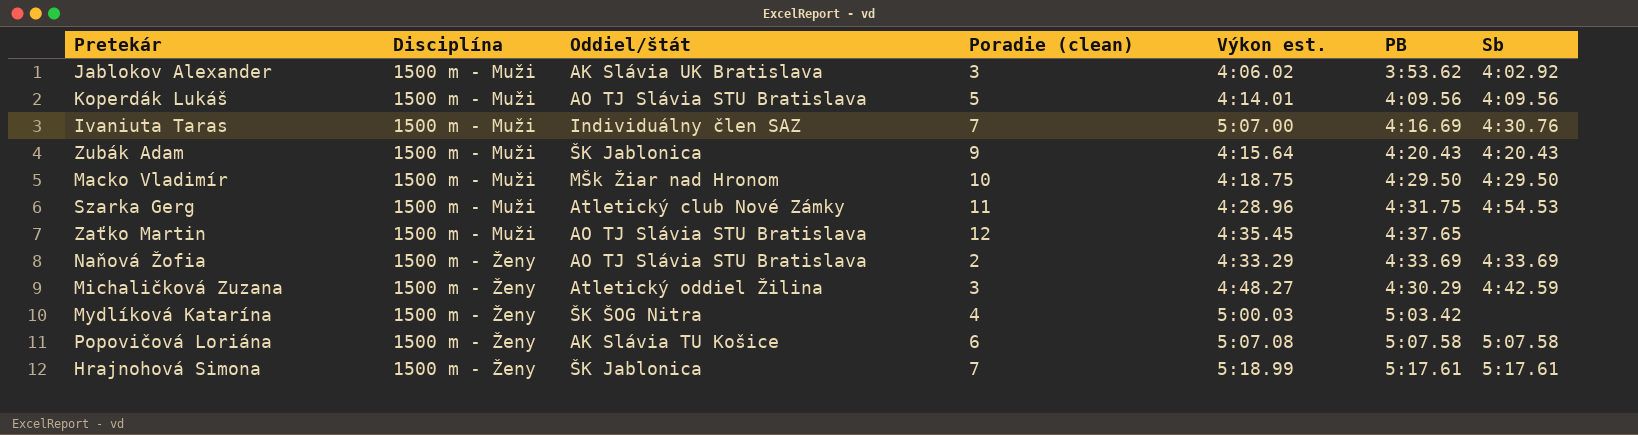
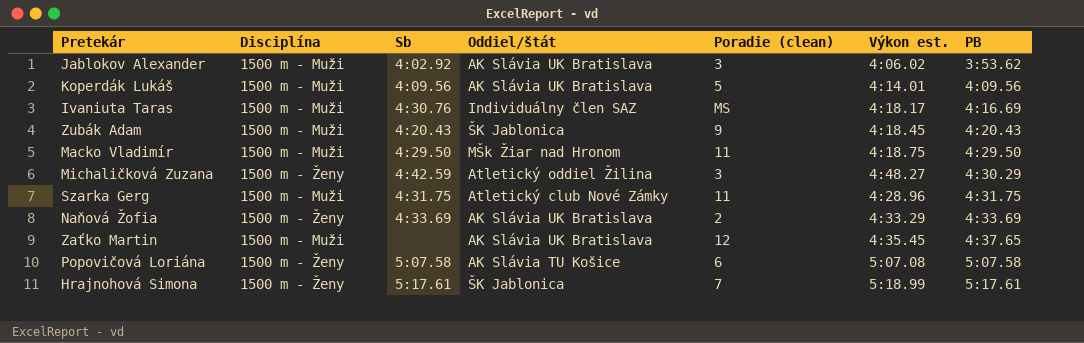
row order: Disciplína ascending -> PB ascending
column Sb | position: 7 -> 3
row Mydlíková Katarína: 1500 m - Ženy | ŠK ŠOG Nitra | 4 | 5:00.03 | 5:03.42 | none -> none
Koperdák Lukáš | Oddiel/štát: AO TJ Slávia STU Bratislava -> AK Slávia UK Bratislava
Ivaniuta Taras | Poradie (clean): 7 -> MS
Ivaniuta Taras | Výkon est.: 5:07.00 -> 4:18.17
Zubák Adam | Výkon est.: 4:15.64 -> 4:18.45
Macko Vladimír | Poradie (clean): 10 -> 11
Szarka Gerg | Sb: 4:54.53 -> 4:31.75
Naňová Žofia | Oddiel/štát: AO TJ Slávia STU Bratislava -> AK Slávia UK Bratislava
Zaťko Martin | Oddiel/štát: AO TJ Slávia STU Bratislava -> AK Slávia UK Bratislava

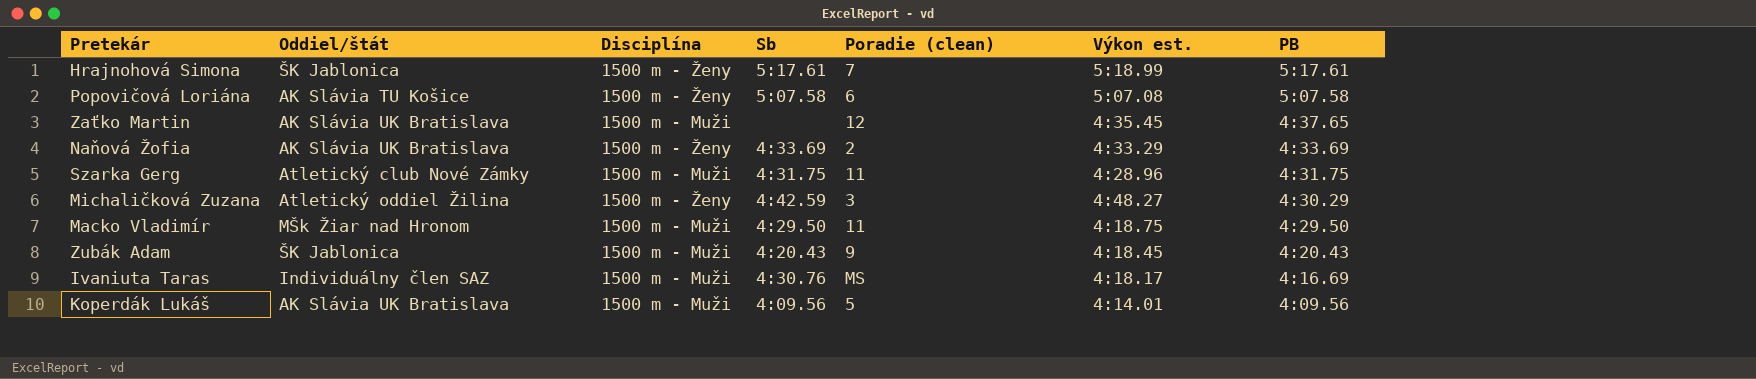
row order: PB ascending -> PB descending
column Oddiel/štát | position: 4 -> 2
row Jablokov Alexander: 1500 m - Muži | 4:02.92 | AK Slávia UK Bratislava | 3 | 4:06.02 | 3:53.62 -> none

